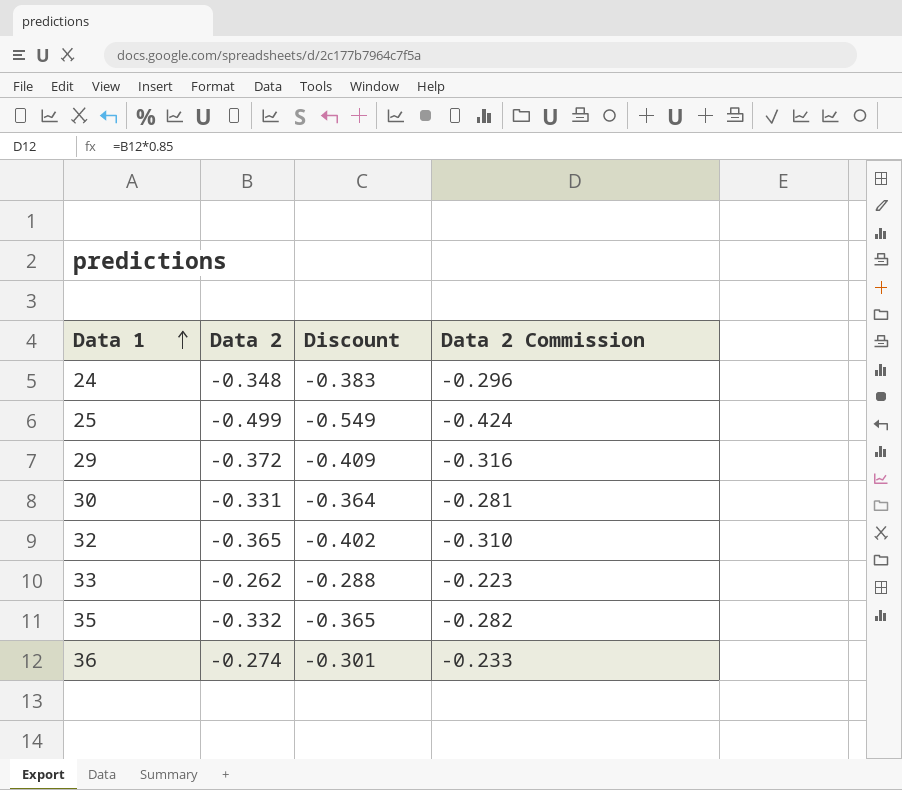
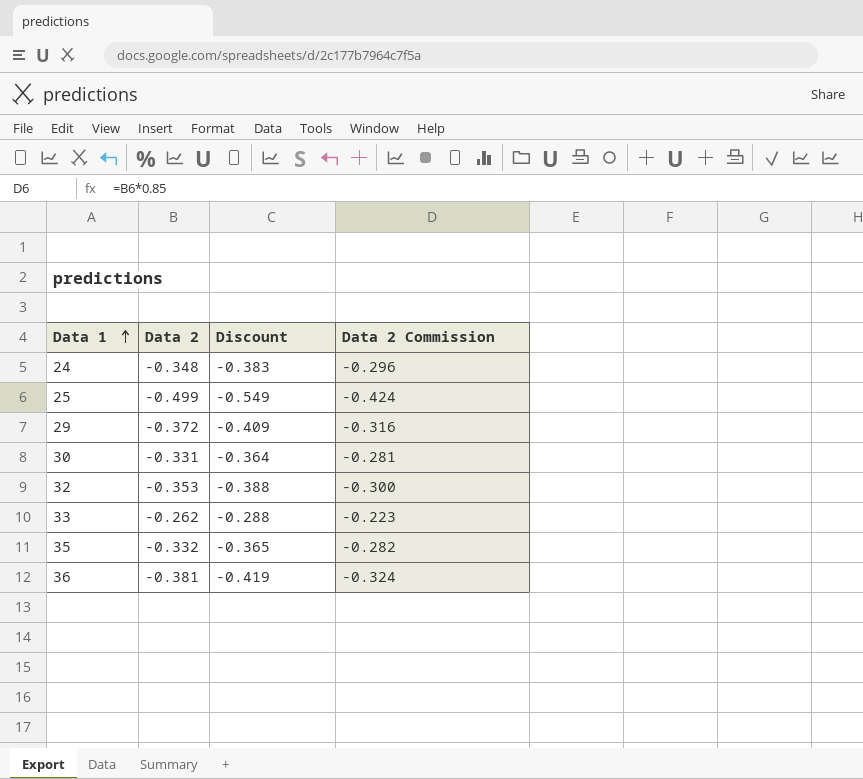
32 | Data 2: -0.365 -> -0.353
32 | Discount: -0.402 -> -0.388
32 | Data 2 Commission: -0.310 -> -0.300
36 | Data 2: -0.274 -> -0.381
36 | Discount: -0.301 -> -0.419
36 | Data 2 Commission: -0.233 -> -0.324

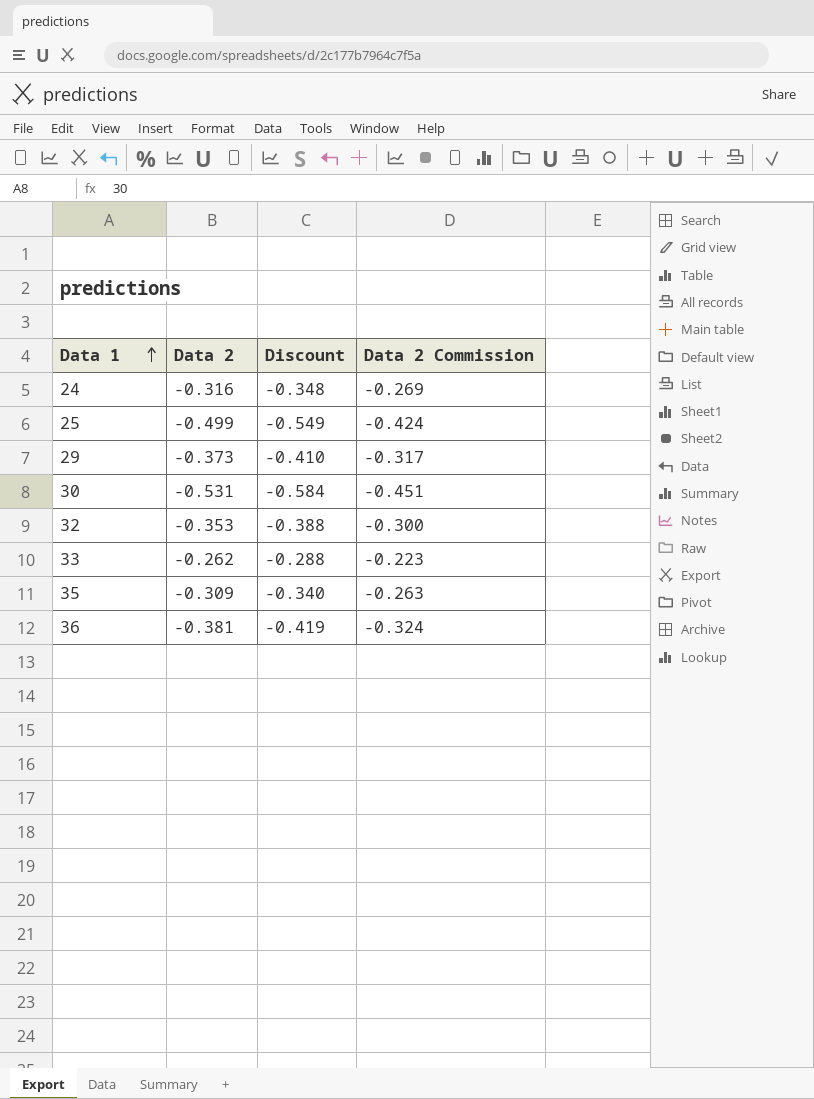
24 | Data 2: -0.348 -> -0.316
24 | Discount: -0.383 -> -0.348
24 | Data 2 Commission: -0.296 -> -0.269
29 | Data 2: -0.372 -> -0.373
29 | Discount: -0.409 -> -0.410
29 | Data 2 Commission: -0.316 -> -0.317
30 | Data 2: -0.331 -> -0.531
30 | Discount: -0.364 -> -0.584
30 | Data 2 Commission: -0.281 -> -0.451
35 | Data 2: -0.332 -> -0.309
35 | Discount: -0.365 -> -0.340
35 | Data 2 Commission: -0.282 -> -0.263

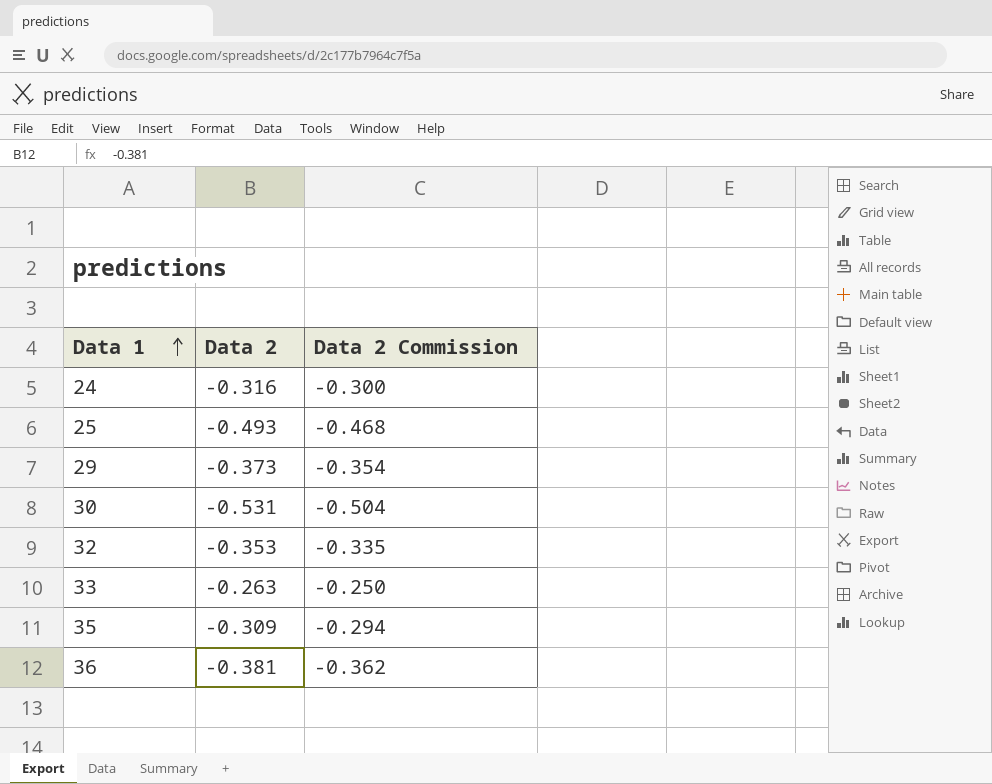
column Discount | formula: [Data 2] * 1.1 -> none
column Data 2 Commission | formula: [Data 2] * 0.85 -> [Data 2] * 0.95
25 | Data 2: -0.499 -> -0.493
33 | Data 2: -0.262 -> -0.263

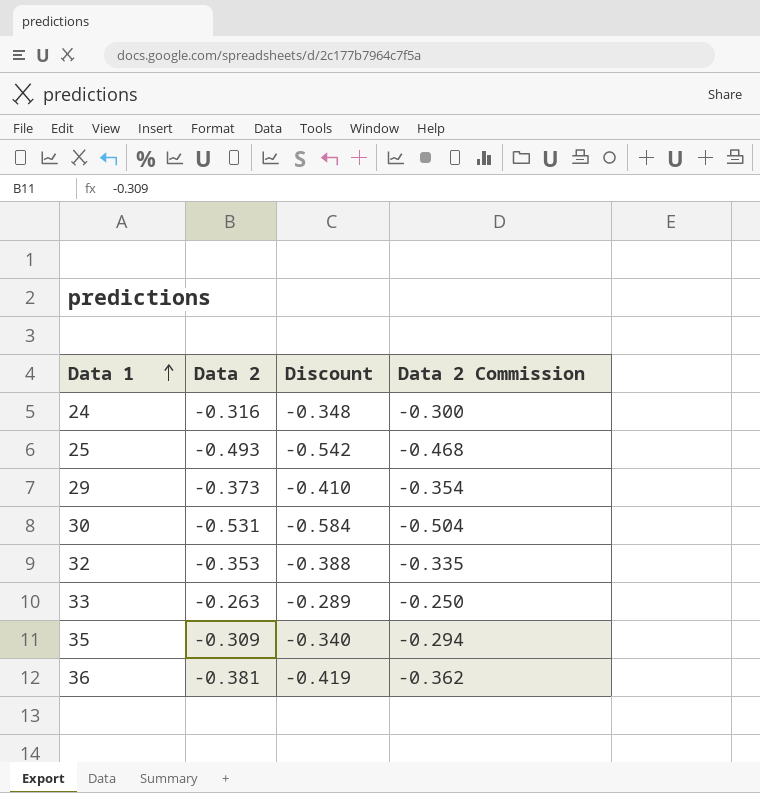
column Discount | formula: none -> [Data 2] * 1.1

